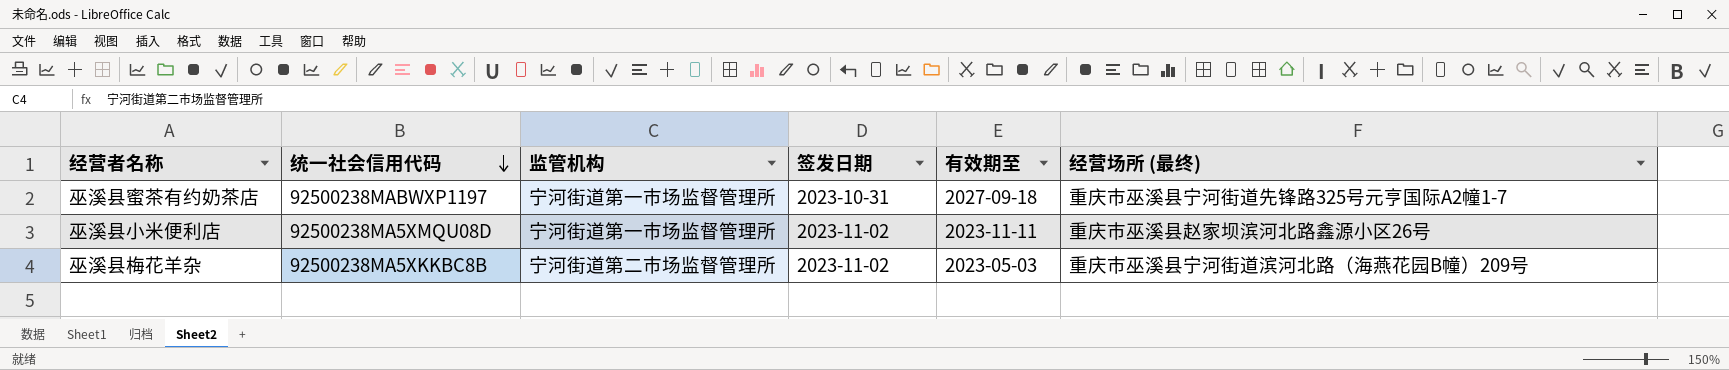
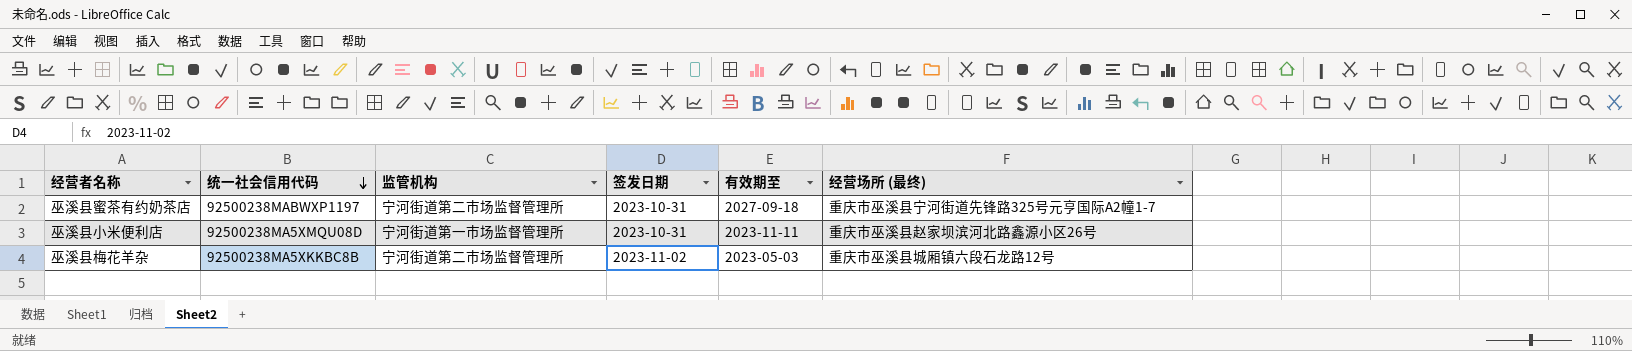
巫溪县蜜茶有约奶茶店 | 监管机构: 宁河街道第一市场监督管理所 -> 宁河街道第二市场监督管理所
巫溪县小米便利店 | 签发日期: 2023-11-02 -> 2023-10-31
巫溪县梅花羊杂 | 经营场所 (最终): 重庆市巫溪县宁河街道滨河北路（海燕花园B幢）209号 -> 重庆市巫溪县城厢镇六段石龙路12号

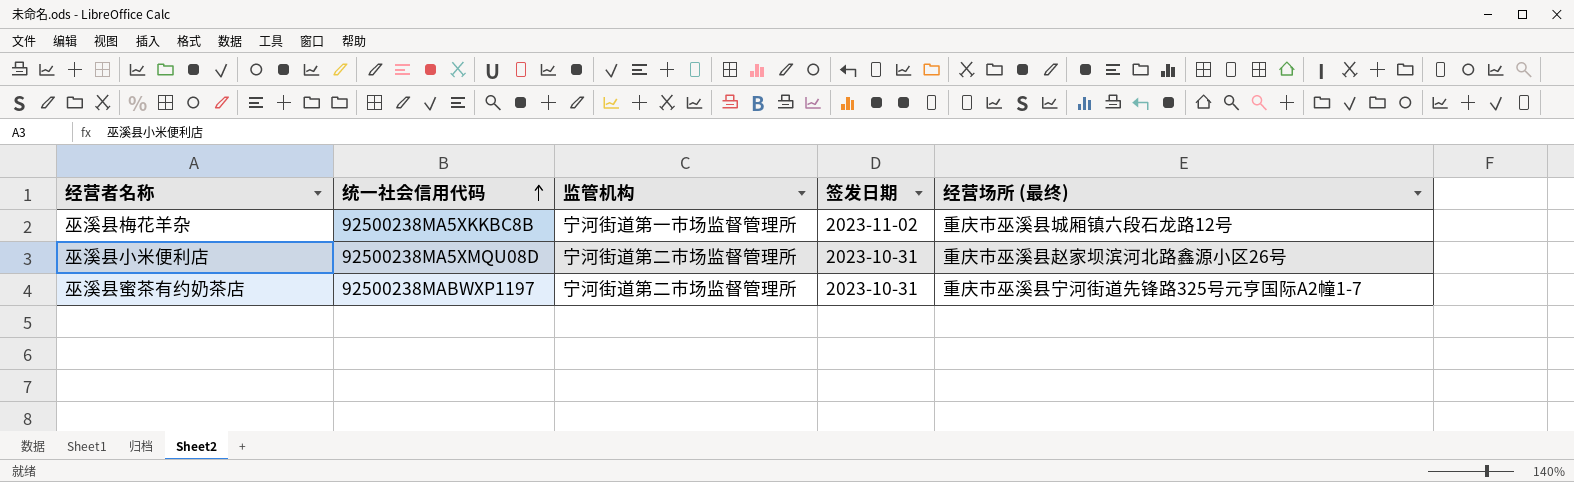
row order: 统一社会信用代码 descending -> 统一社会信用代码 ascending
column 有效期至 | position: 5 -> none
巫溪县梅花羊杂 | 监管机构: 宁河街道第二市场监督管理所 -> 宁河街道第一市场监督管理所
巫溪县小米便利店 | 监管机构: 宁河街道第一市场监督管理所 -> 宁河街道第二市场监督管理所

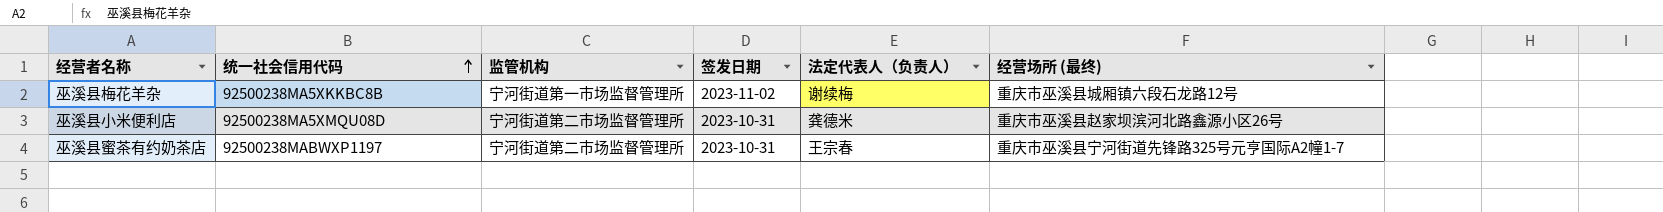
column 法定代表人（负责人） | position: none -> 5

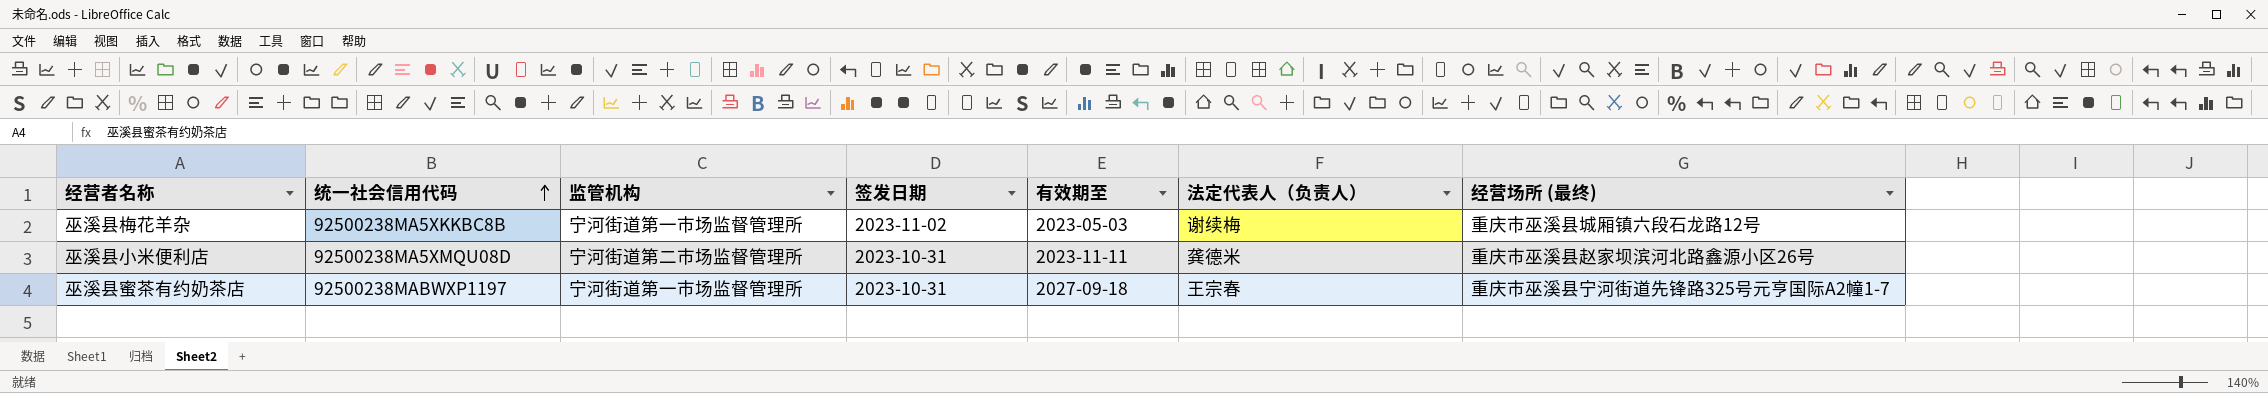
column 有效期至 | position: none -> 5
巫溪县蜜茶有约奶茶店 | 监管机构: 宁河街道第二市场监督管理所 -> 宁河街道第一市场监督管理所

